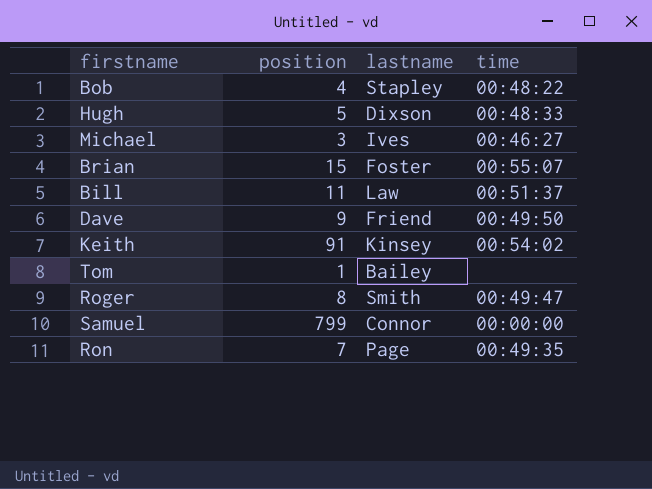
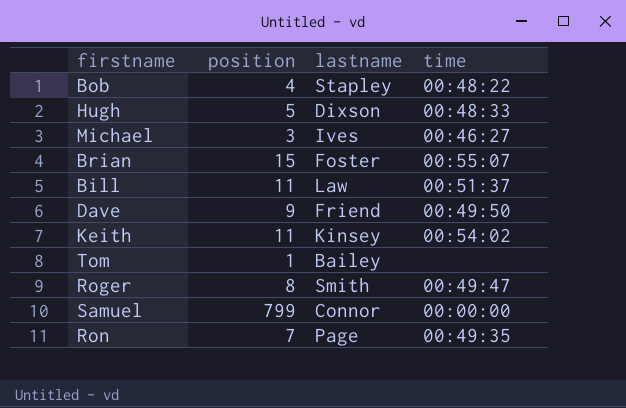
Keith | position: 91 -> 11

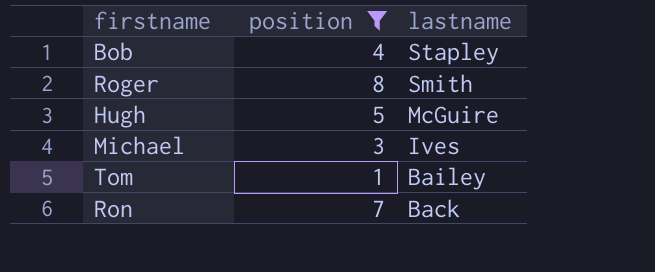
filter: none -> position <= 8
row order: none -> lastname descending
column time | position: 4 -> none
Hugh | lastname: Dixson -> McGuire
Ron | lastname: Page -> Back

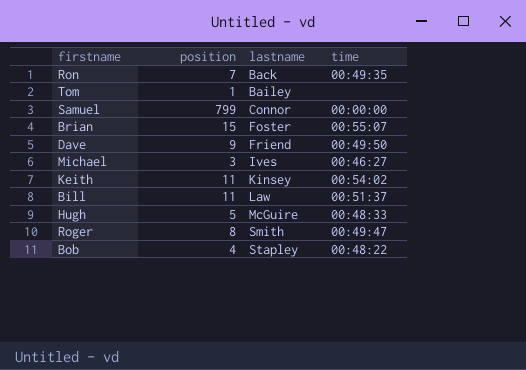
filter: position <= 8 -> none
row order: lastname descending -> lastname ascending
column time | position: none -> 4

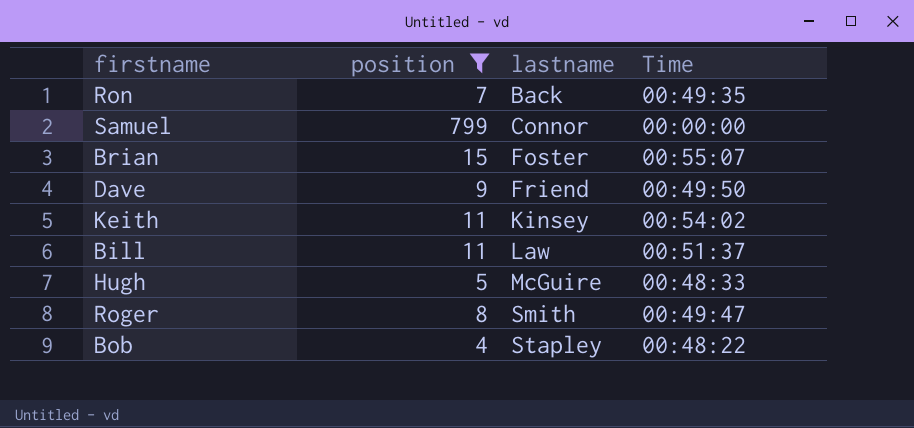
filter: none -> position >= 4
column name: time -> Time

